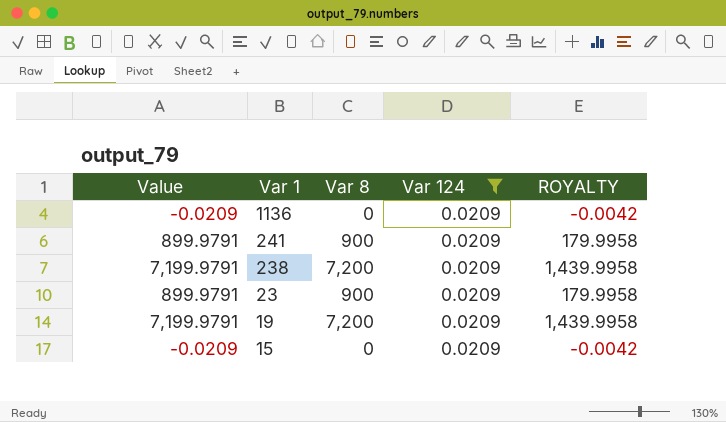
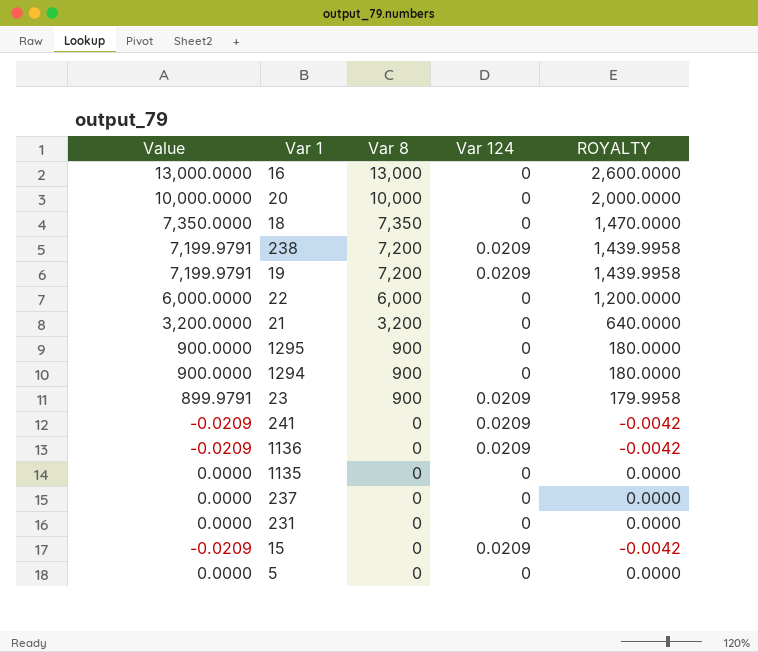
filter: Var 124 = 0.0209 -> none
row order: Var 1 descending -> Var 8 descending
241 | Value: 899.9791 -> -0.0209
241 | Var 8: 900 -> 0
241 | ROYALTY: 179.9958 -> -0.0042

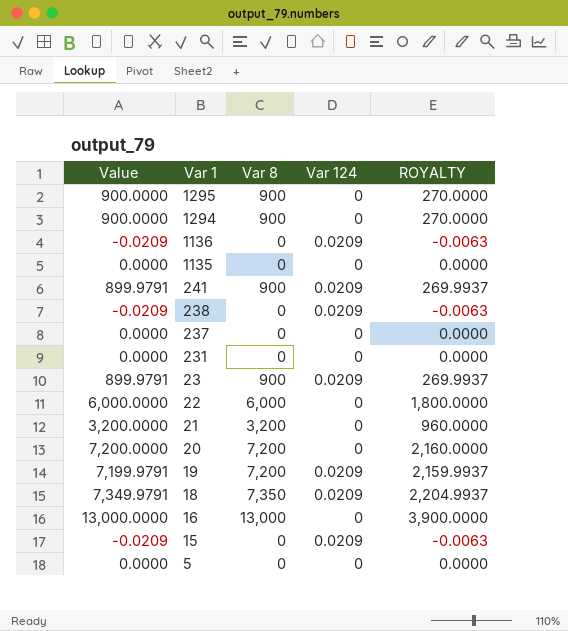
row order: Var 8 descending -> Var 1 descending
column ROYALTY | formula: [Value] * 0.2 -> [Value] * 0.3
241 | Value: -0.0209 -> 899.9791
241 | Var 8: 0 -> 900
238 | Value: 7,199.9791 -> -0.0209
238 | Var 8: 7,200 -> 0
20 | Value: 10,000.0000 -> 7,200.0000
20 | Var 8: 10,000 -> 7,200
18 | Value: 7,350.0000 -> 7,349.9791
18 | Var 124: 0 -> 0.0209

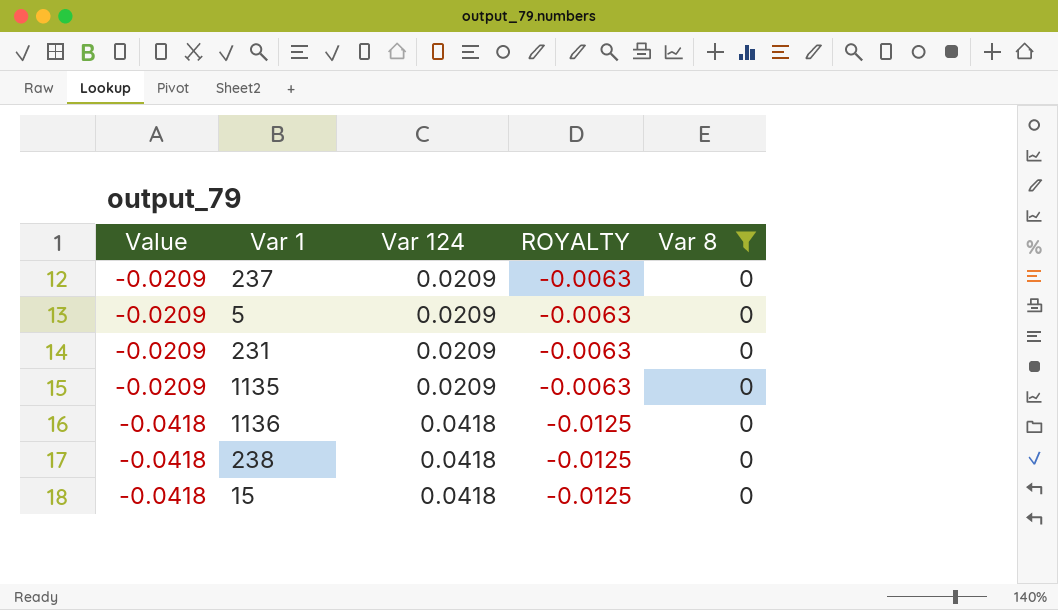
filter: none -> Var 8 = 0
row order: Var 1 descending -> Value descending
column Var 8 | position: 3 -> 5
237 | Value: 0.0000 -> -0.0209
237 | Var 124: 0 -> 0.0209
237 | ROYALTY: 0.0000 -> -0.0063
5 | Value: 0.0000 -> -0.0209
5 | Var 124: 0 -> 0.0209
5 | ROYALTY: 0.0000 -> -0.0063
231 | Value: 0.0000 -> -0.0209
231 | Var 124: 0 -> 0.0209
231 | ROYALTY: 0.0000 -> -0.0063
1135 | Value: 0.0000 -> -0.0209
1135 | Var 124: 0 -> 0.0209
1135 | ROYALTY: 0.0000 -> -0.0063
1136 | Value: -0.0209 -> -0.0418
1136 | Var 124: 0.0209 -> 0.0418
1136 | ROYALTY: -0.0063 -> -0.0125
238 | Value: -0.0209 -> -0.0418
238 | Var 124: 0.0209 -> 0.0418
238 | ROYALTY: -0.0063 -> -0.0125
15 | Value: -0.0209 -> -0.0418
15 | Var 124: 0.0209 -> 0.0418
15 | ROYALTY: -0.0063 -> -0.0125

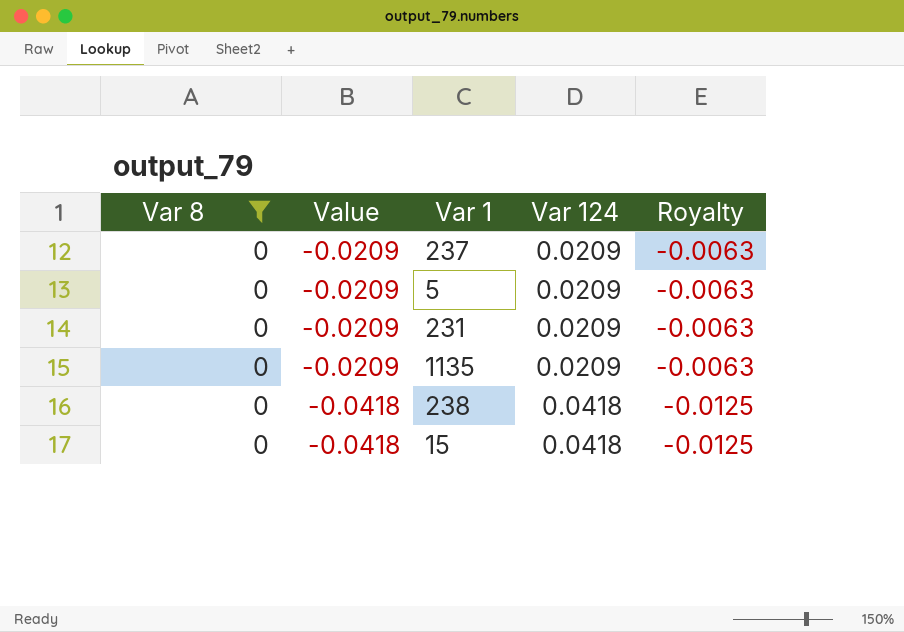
column Var 8 | position: 5 -> 1
column name: ROYALTY -> Royalty
row 1136: -0.0418 | 0.0418 | -0.0125 | 0 -> none

